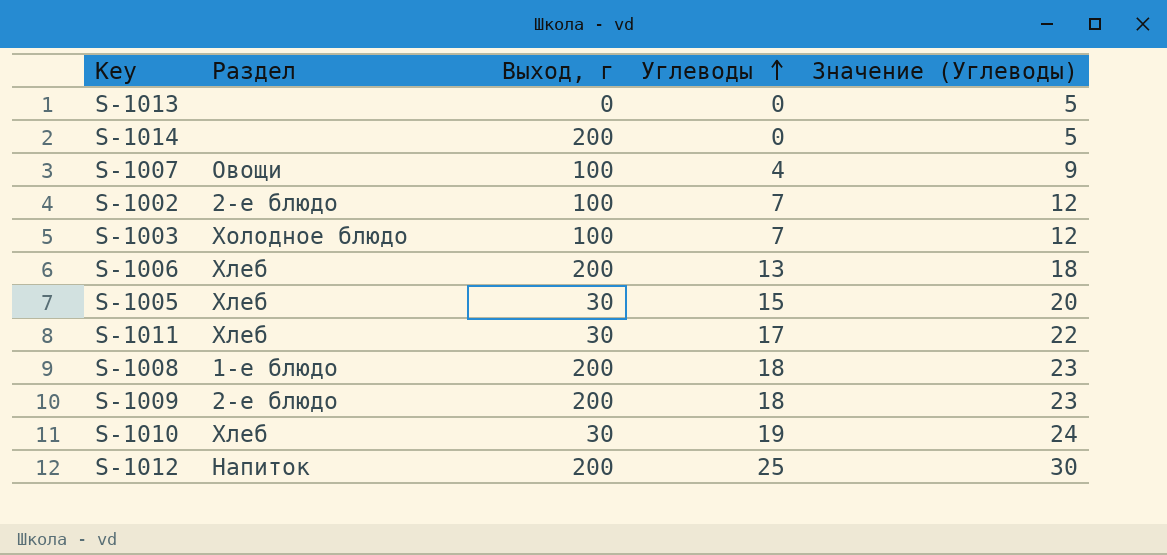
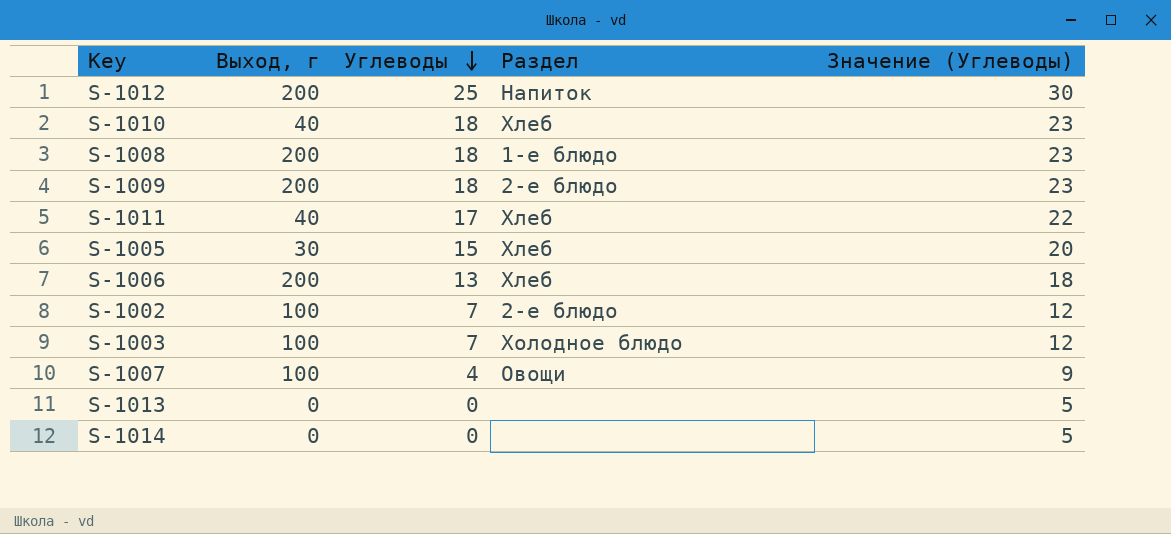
row order: Углеводы ascending -> Углеводы descending
column Раздел | position: 2 -> 4
S-1010 | Выход, г: 30 -> 40
S-1010 | Углеводы: 19 -> 18
S-1010 | Значение (Углеводы): 24 -> 23
S-1011 | Выход, г: 30 -> 40
S-1014 | Выход, г: 200 -> 0

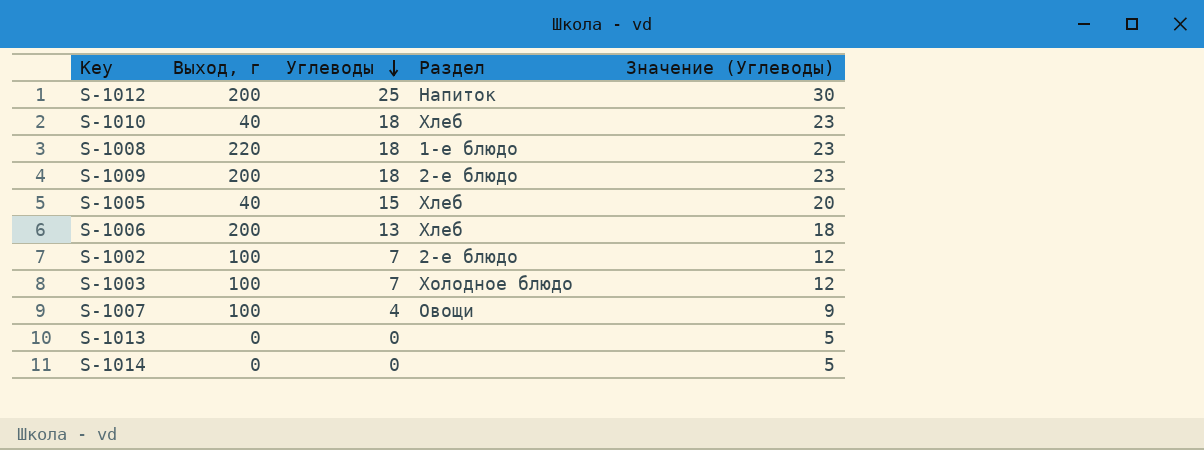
row S-1011: 40 | 17 | Хлеб | 22 -> none
S-1008 | Выход, г: 200 -> 220
S-1005 | Выход, г: 30 -> 40

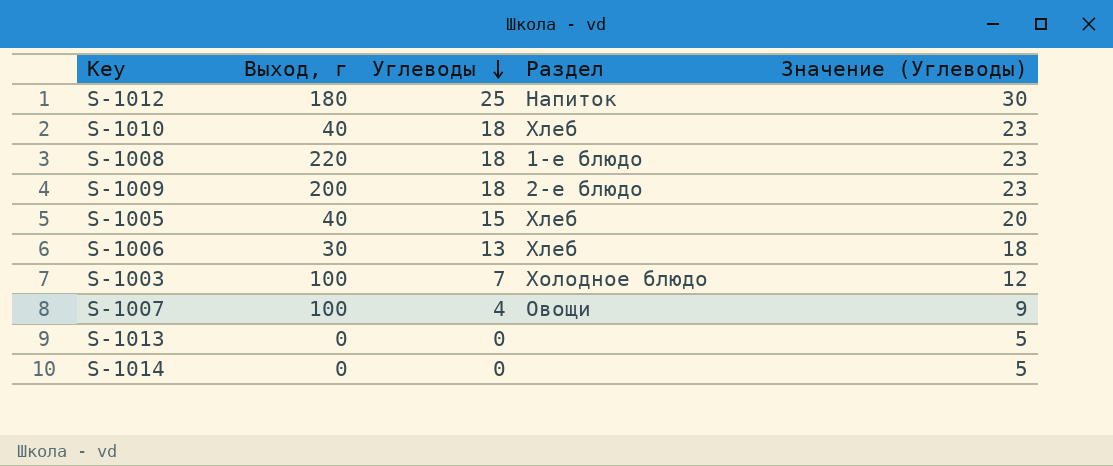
row S-1002: 100 | 7 | 2-е блюдо | 12 -> none
S-1012 | Выход, г: 200 -> 180
S-1006 | Выход, г: 200 -> 30

